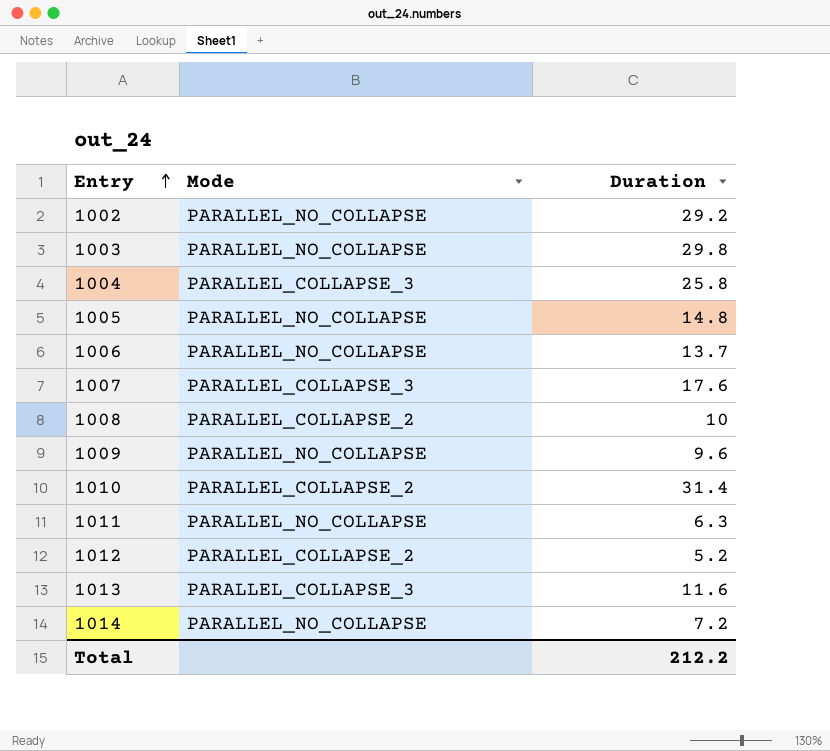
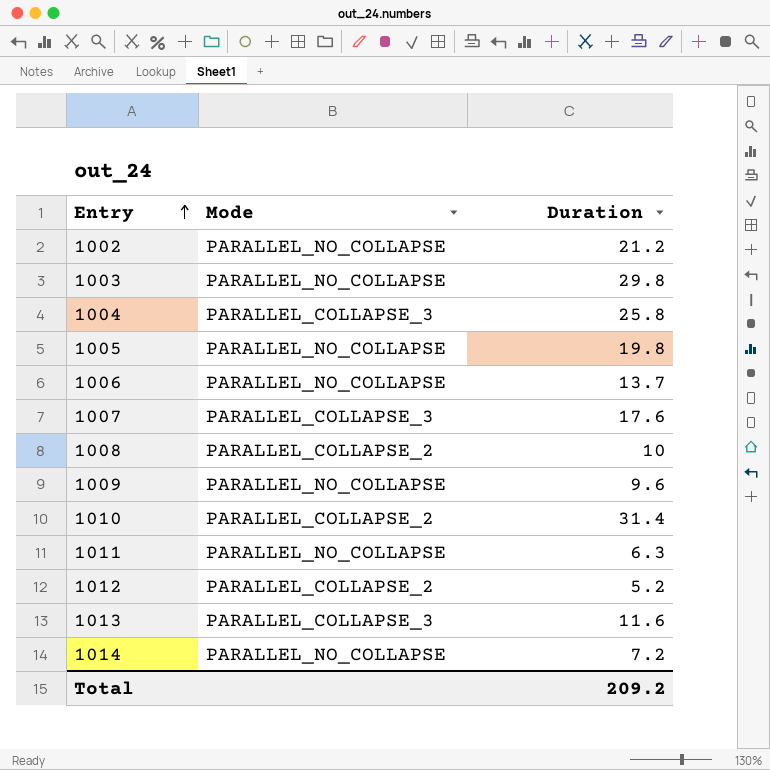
1002 | Duration: 29.2 -> 21.2
1005 | Duration: 14.8 -> 19.8
Total | Duration: 212.2 -> 209.2

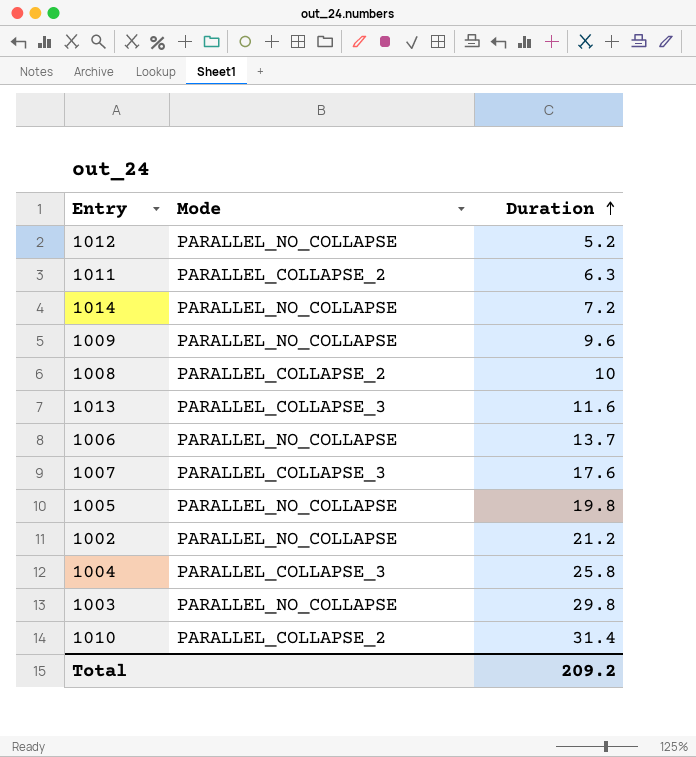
row order: Entry ascending -> Duration ascending
1012 | Mode: PARALLEL_COLLAPSE_2 -> PARALLEL_NO_COLLAPSE
1011 | Mode: PARALLEL_NO_COLLAPSE -> PARALLEL_COLLAPSE_2

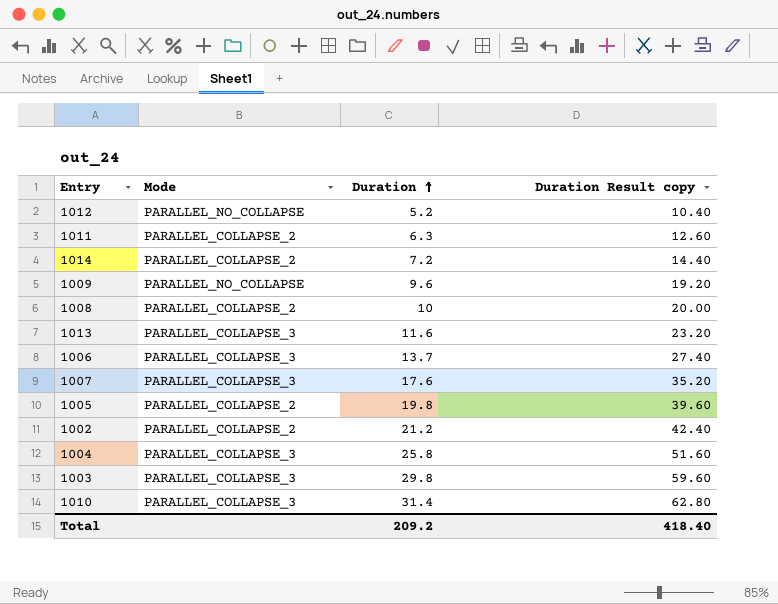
column Duration Result copy | formula: none -> [Duration] * 2
1014 | Mode: PARALLEL_NO_COLLAPSE -> PARALLEL_COLLAPSE_2
1006 | Mode: PARALLEL_NO_COLLAPSE -> PARALLEL_COLLAPSE_3
1005 | Mode: PARALLEL_NO_COLLAPSE -> PARALLEL_COLLAPSE_2
1002 | Mode: PARALLEL_NO_COLLAPSE -> PARALLEL_COLLAPSE_2
1003 | Mode: PARALLEL_NO_COLLAPSE -> PARALLEL_COLLAPSE_3
1010 | Mode: PARALLEL_COLLAPSE_2 -> PARALLEL_COLLAPSE_3

